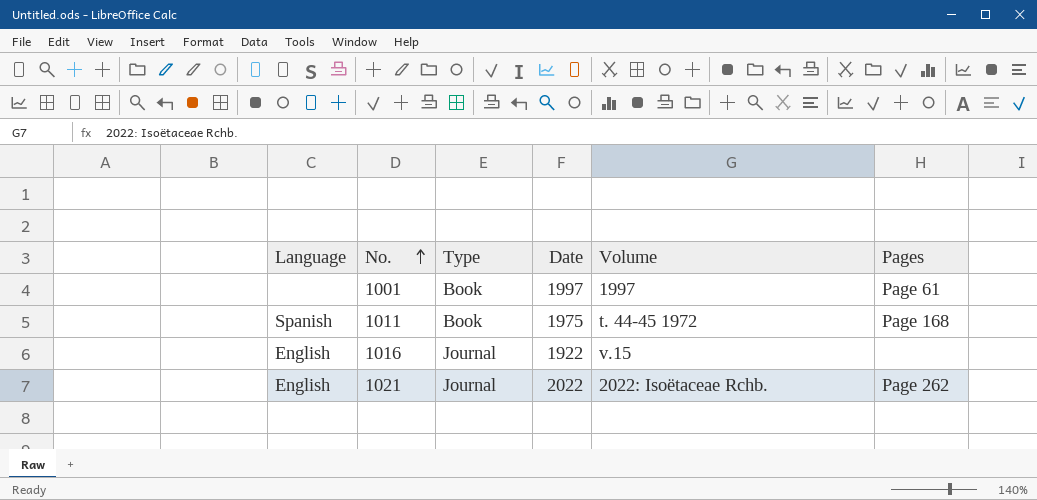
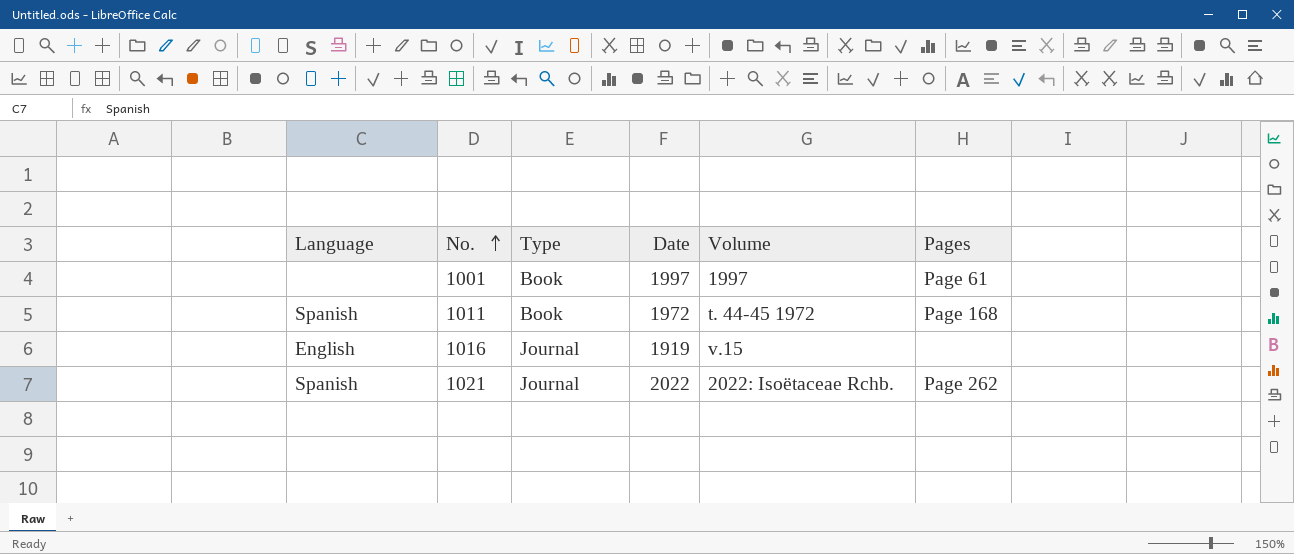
1011 | Date: 1975 -> 1972
1016 | Date: 1922 -> 1919
1021 | Language: English -> Spanish

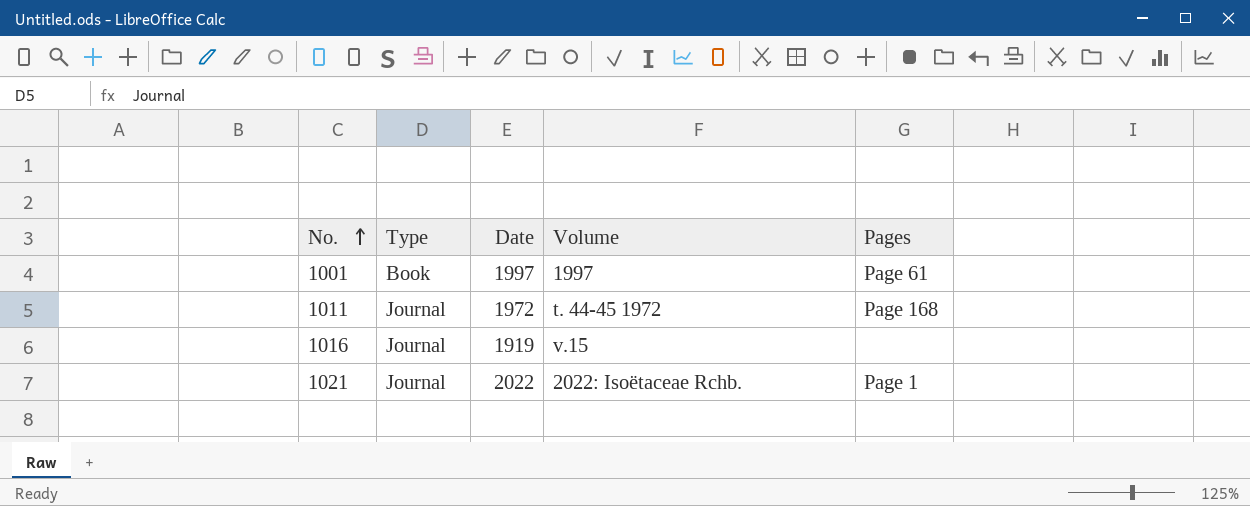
column Language | position: 1 -> none
1011 | Type: Book -> Journal
1021 | Pages: Page 262 -> Page 1

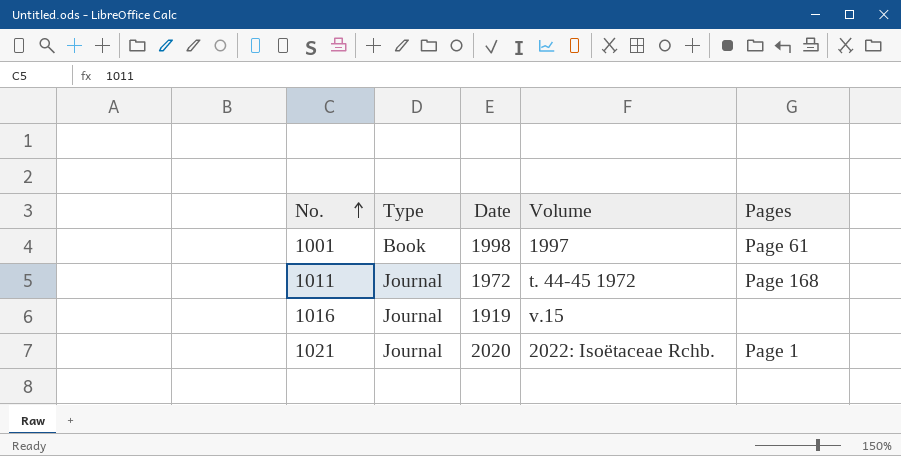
1001 | Date: 1997 -> 1998
1021 | Date: 2022 -> 2020

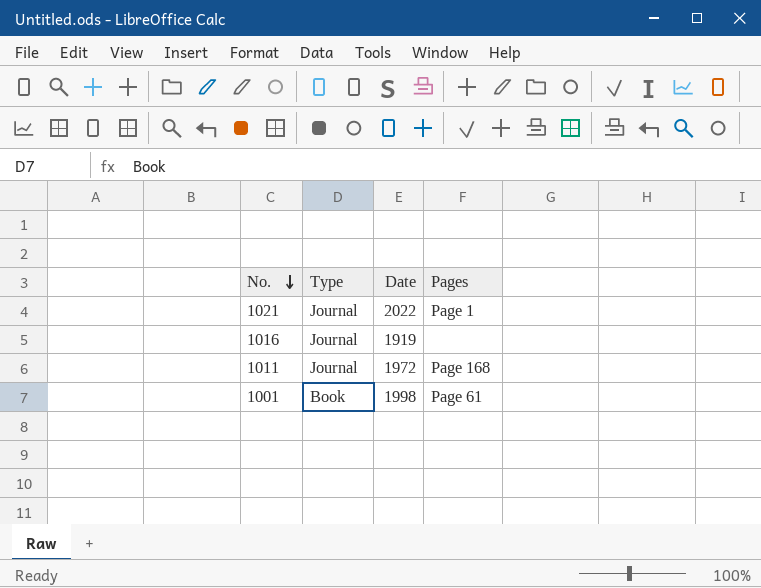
row order: No. ascending -> No. descending
column Volume | position: 4 -> none
1021 | Date: 2020 -> 2022

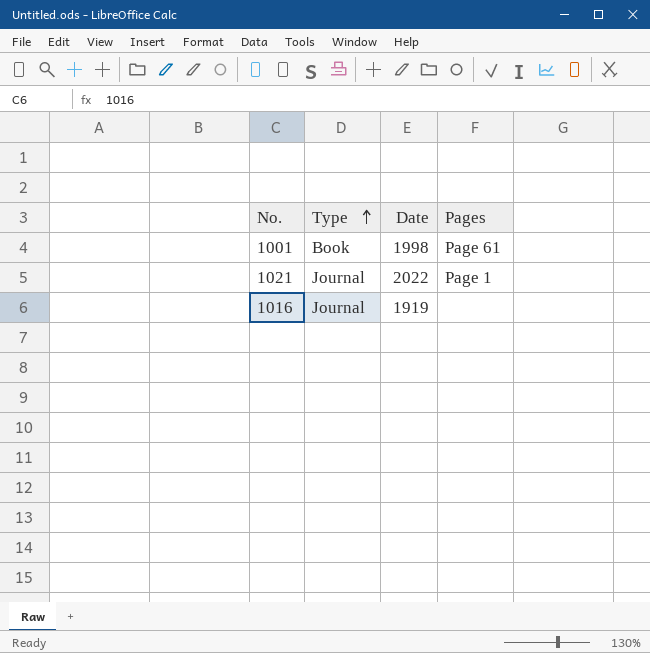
row order: No. descending -> Type ascending
row 1011: Journal | 1972 | Page 168 -> none

